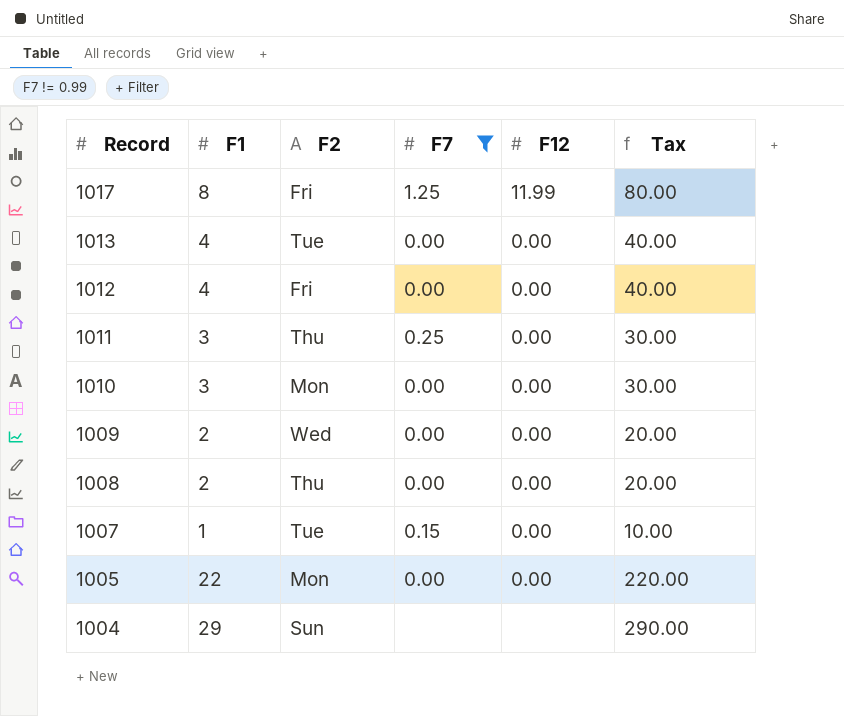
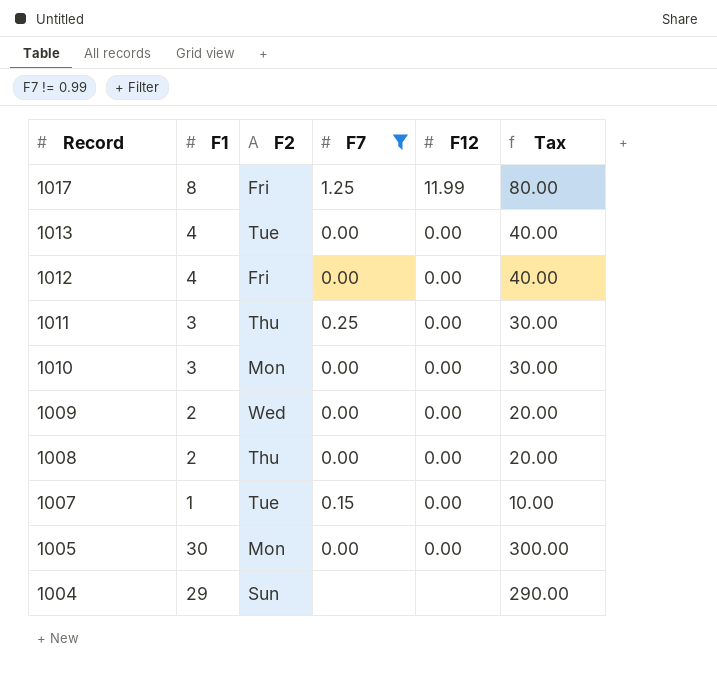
1005 | F1: 22 -> 30
1005 | Tax: 220.00 -> 300.00

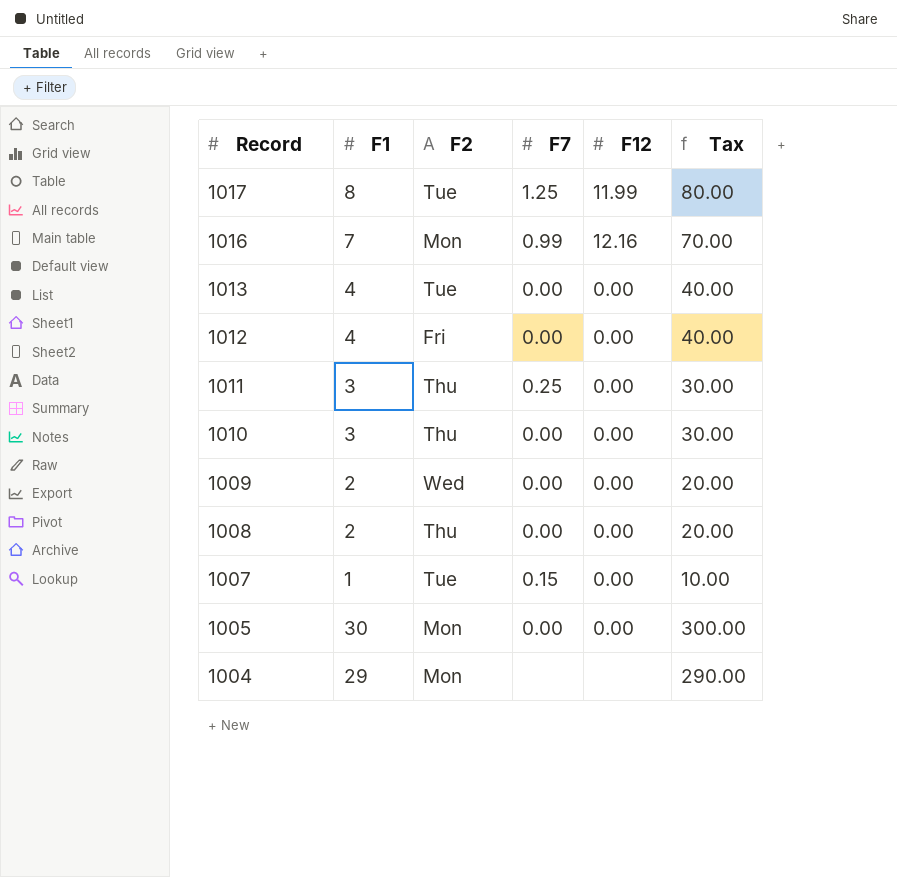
filter: F7 != 0.99 -> none
1017 | F2: Fri -> Tue
1010 | F2: Mon -> Thu
1004 | F2: Sun -> Mon

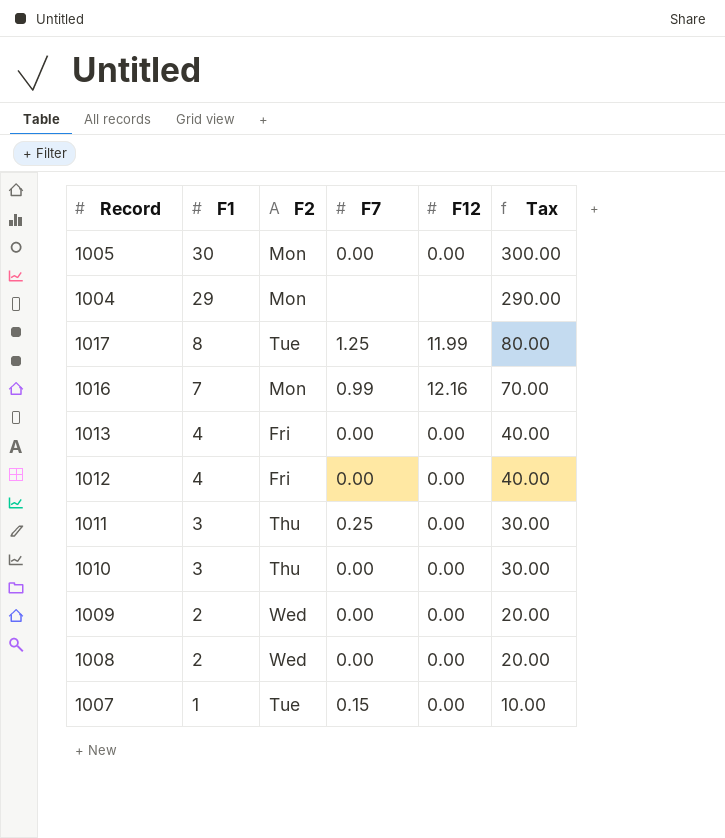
row order: Record descending -> F1 descending
1013 | F2: Tue -> Fri
1008 | F2: Thu -> Wed

